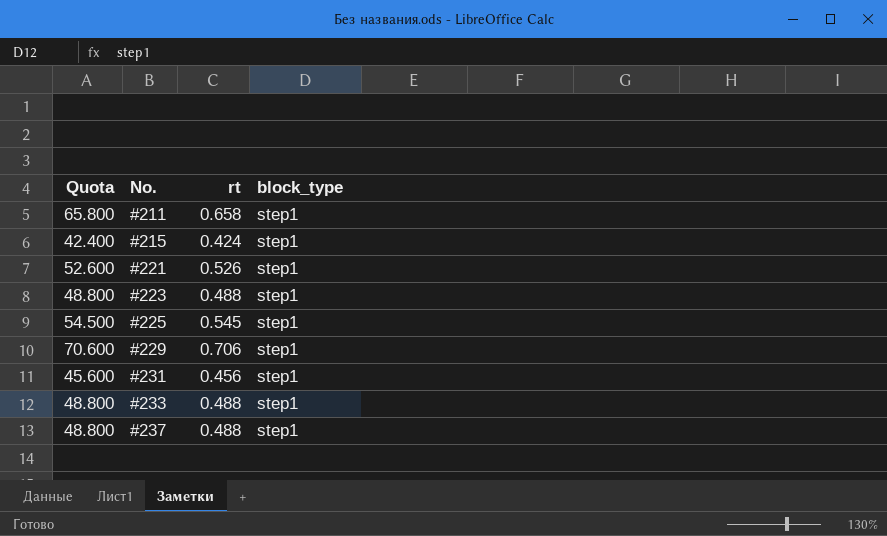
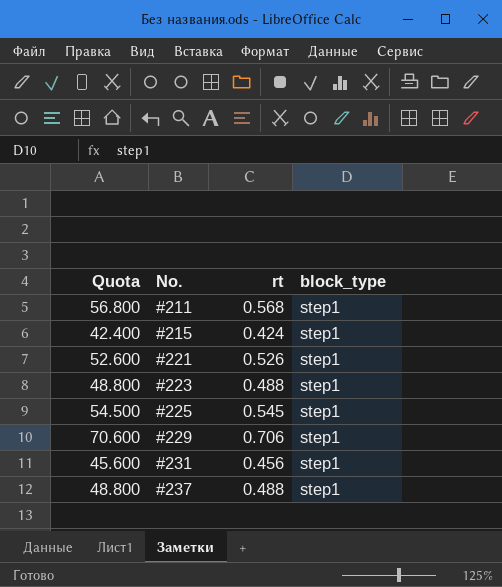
row #233: 48.800 | 0.488 | step1 -> none
#211 | Quota: 65.800 -> 56.800
#211 | rt: 0.658 -> 0.568

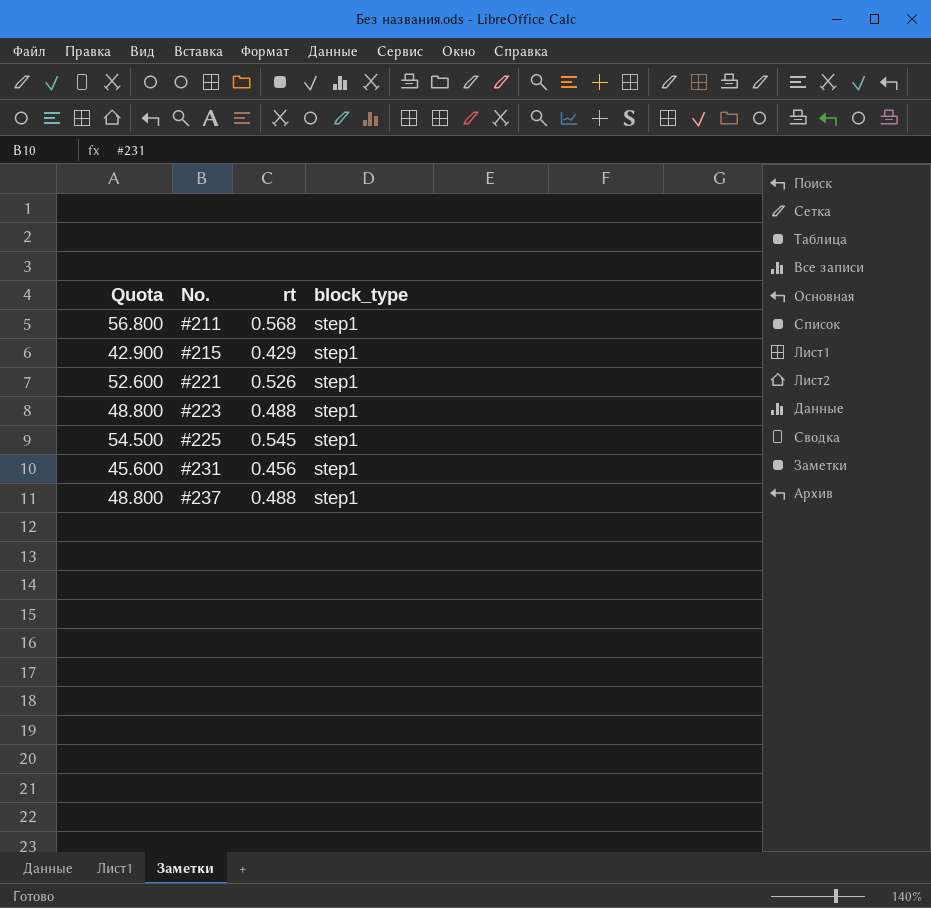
row #229: 70.600 | 0.706 | step1 -> none
#215 | Quota: 42.400 -> 42.900
#215 | rt: 0.424 -> 0.429

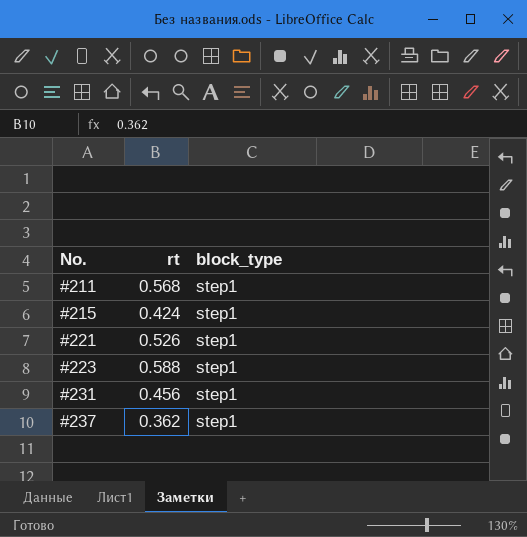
column Quota | formula: [rt] * 100 -> none
row #225: 54.500 | 0.545 | step1 -> none
#215 | rt: 0.429 -> 0.424
#223 | rt: 0.488 -> 0.588
#237 | rt: 0.488 -> 0.362

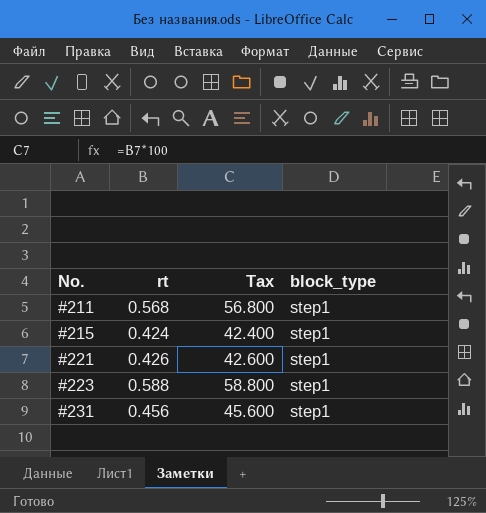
column Tax | formula: none -> [rt] * 100
row #237: 0.362 | step1 -> none
#221 | rt: 0.526 -> 0.426

